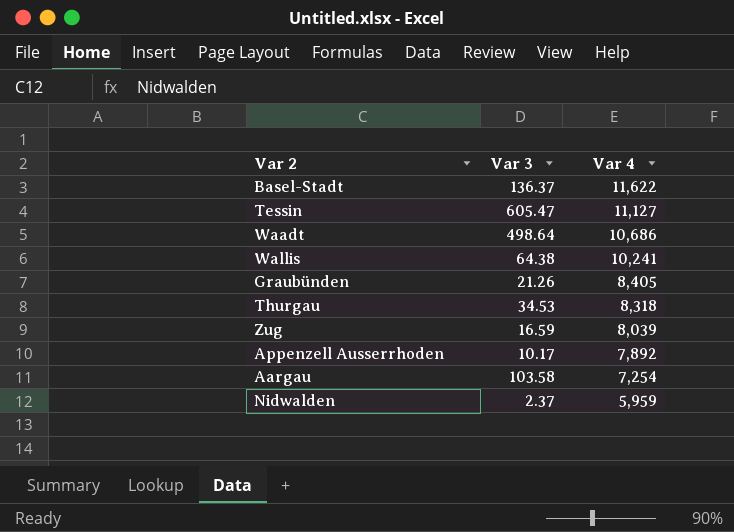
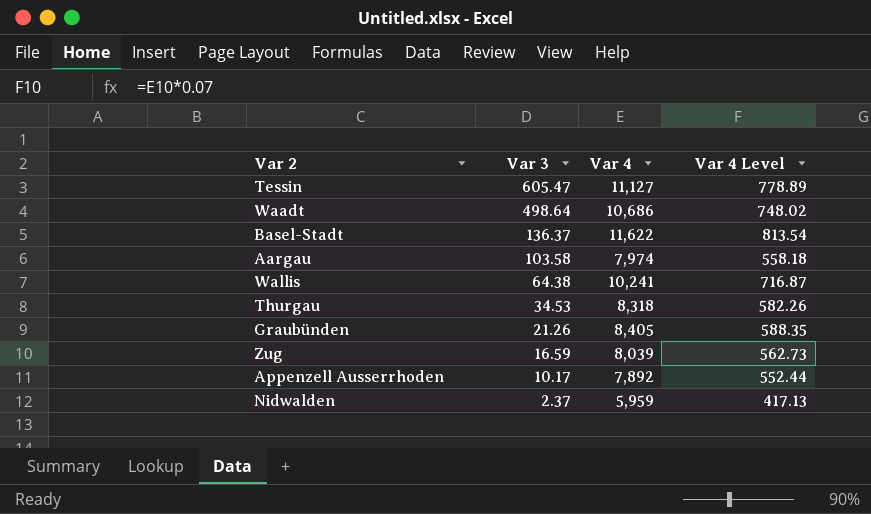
row order: Var 4 descending -> Var 3 descending
column Var 4 Level | formula: none -> [Var 4] * 0.07
Aargau | Var 4: 7,254 -> 7,974

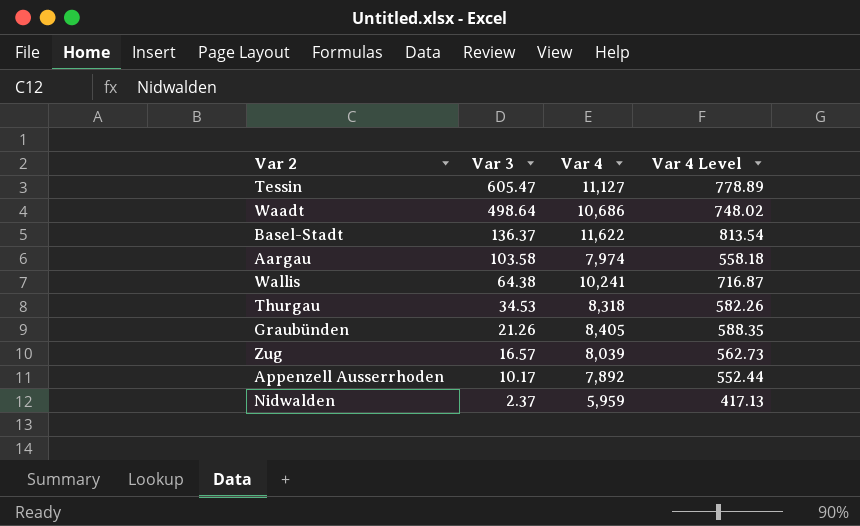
Zug | Var 3: 16.59 -> 16.57

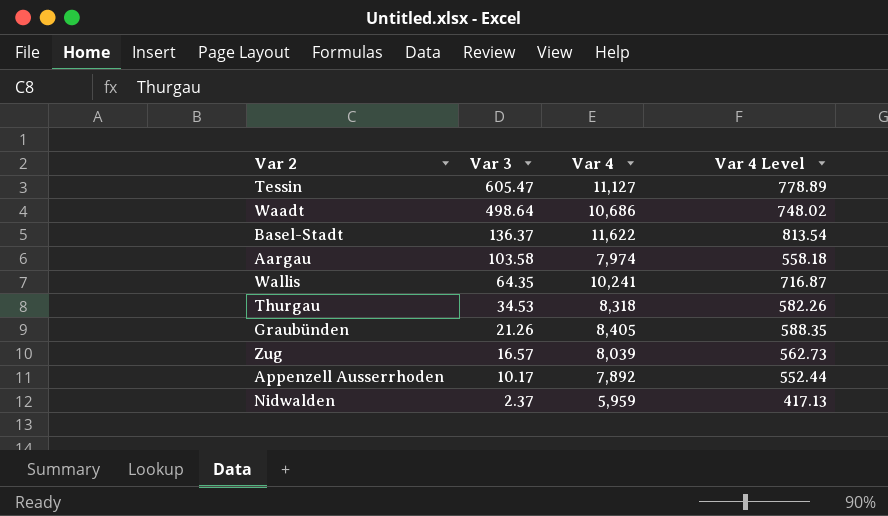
Wallis | Var 3: 64.38 -> 64.35

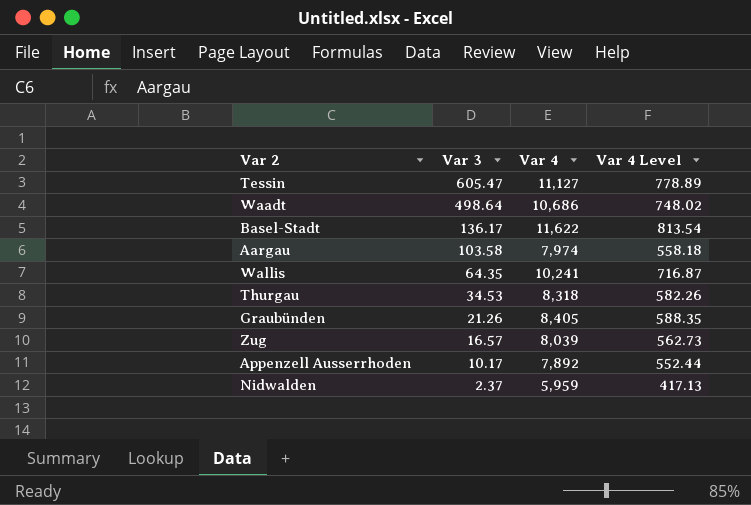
Basel-Stadt | Var 3: 136.37 -> 136.17

